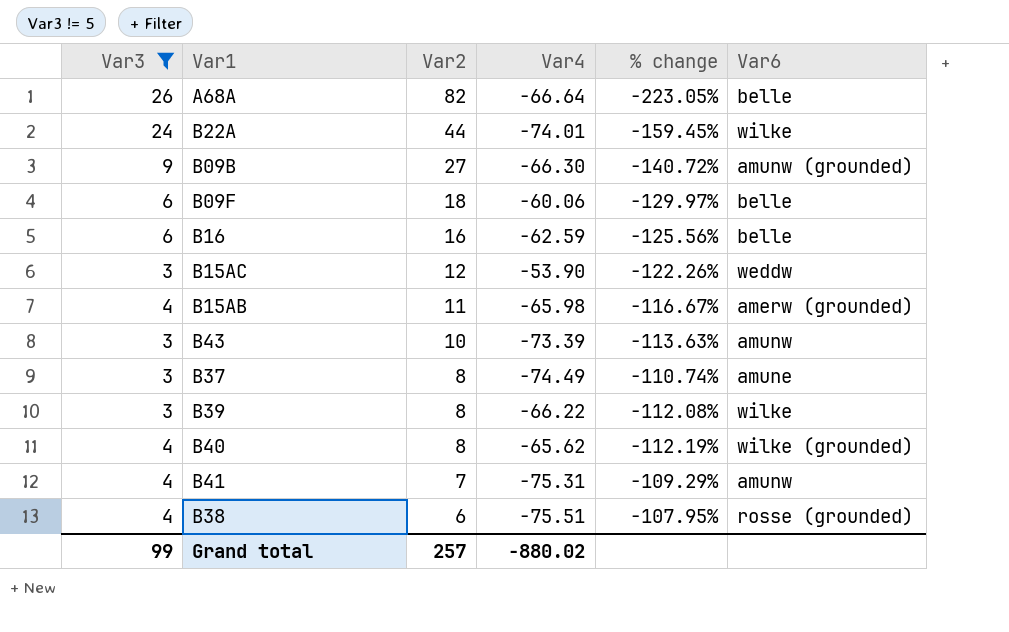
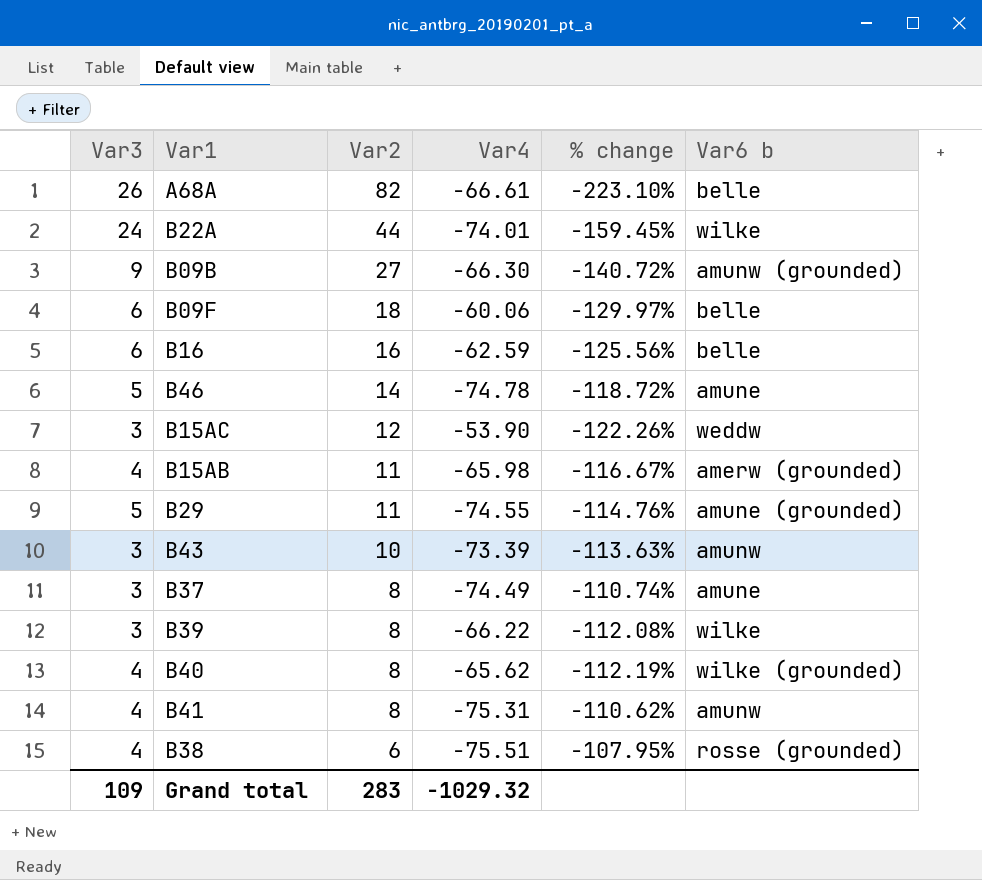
filter: Var3 != 5 -> none
column name: Var6 -> Var6 b
A68A | Var4: -66.64 -> -66.61
A68A | % change: -223.05% -> -223.10%
B41 | Var2: 7 -> 8
B41 | % change: -109.29% -> -110.62%
Grand total | Var3: 99 -> 109
Grand total | Var2: 257 -> 283
Grand total | Var4: -880.02 -> -1029.32

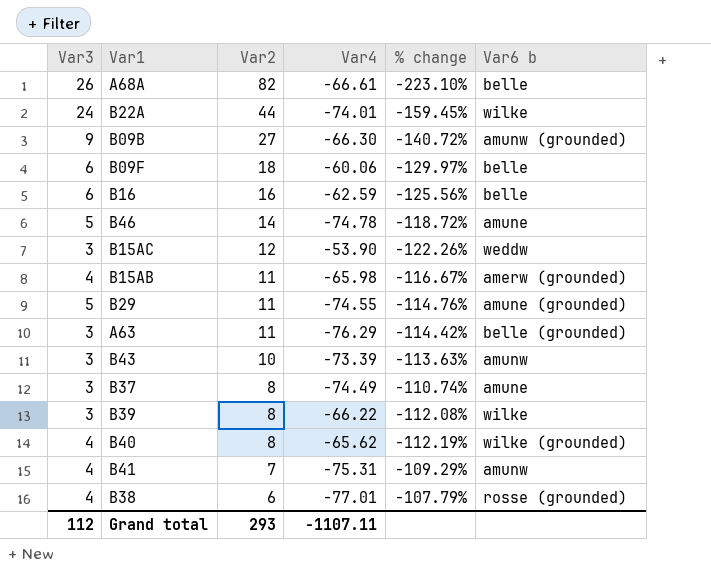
row A63: none -> 3 | 11 | -76.29 | -114.42% | belle (grounded)
B41 | Var2: 8 -> 7
B41 | % change: -110.62% -> -109.29%
B38 | Var4: -75.51 -> -77.01
B38 | % change: -107.95% -> -107.79%
Grand total | Var3: 109 -> 112
Grand total | Var2: 283 -> 293
Grand total | Var4: -1029.32 -> -1107.11

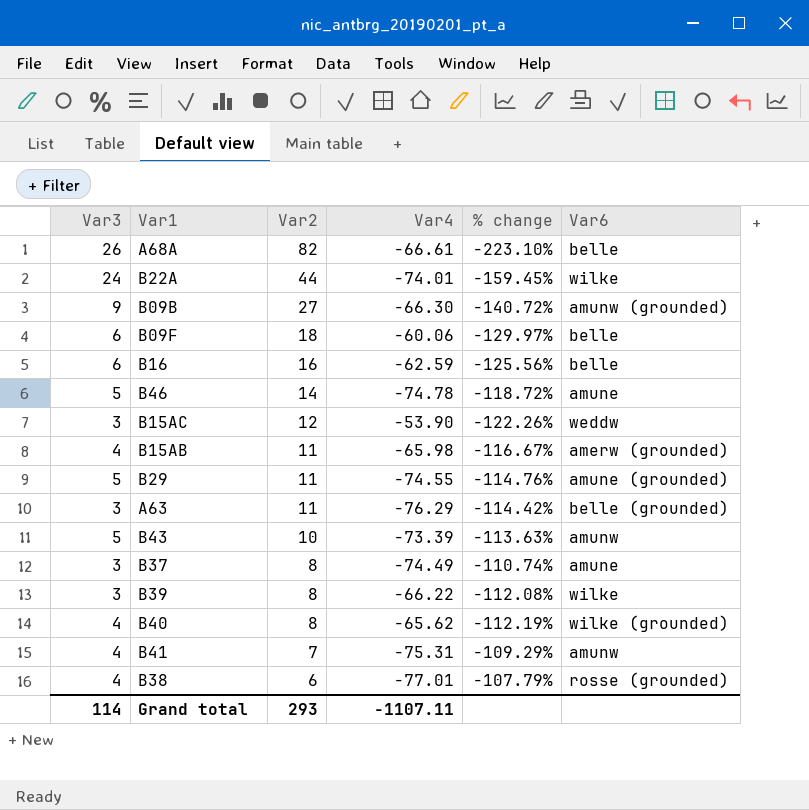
column name: Var6 b -> Var6
B43 | Var3: 3 -> 5
Grand total | Var3: 112 -> 114

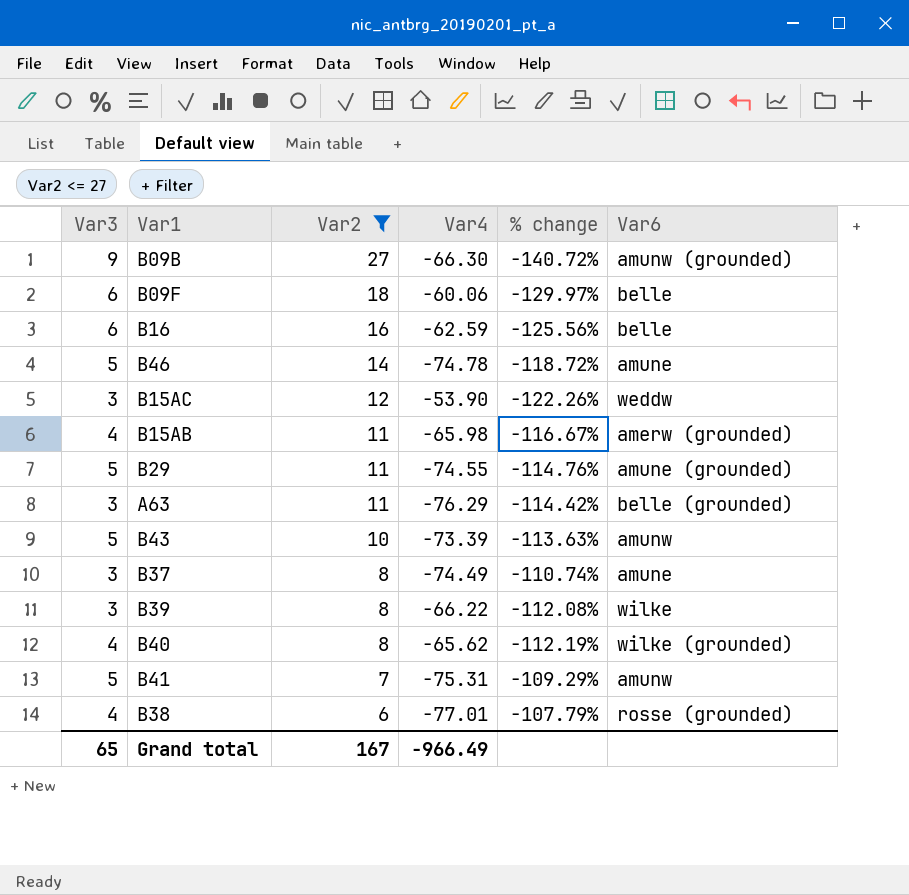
filter: none -> Var2 <= 27
B41 | Var3: 4 -> 5
Grand total | Var3: 114 -> 65
Grand total | Var2: 293 -> 167
Grand total | Var4: -1107.11 -> -966.49

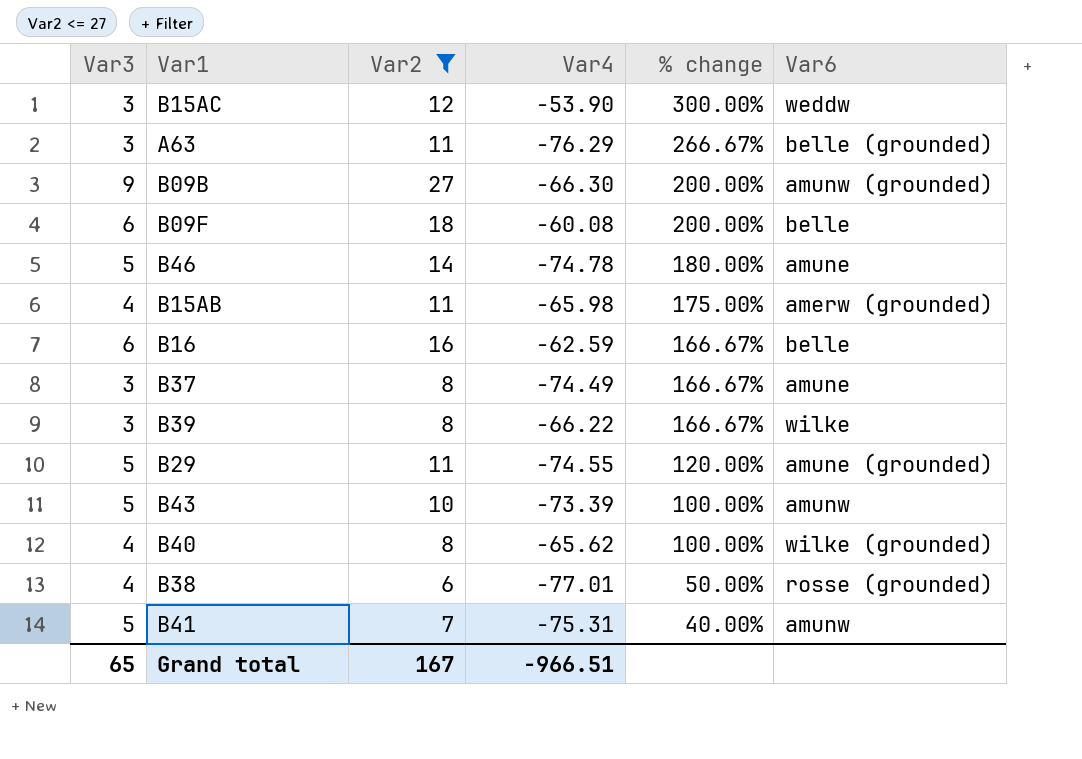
row order: Var2 descending -> % change descending
column % change | formula: ([Var2] - [Var4]) / [Var4] -> ([Var2] - [Var3]) / [Var3]
B09F | Var4: -60.06 -> -60.08
Grand total | Var4: -966.49 -> -966.51

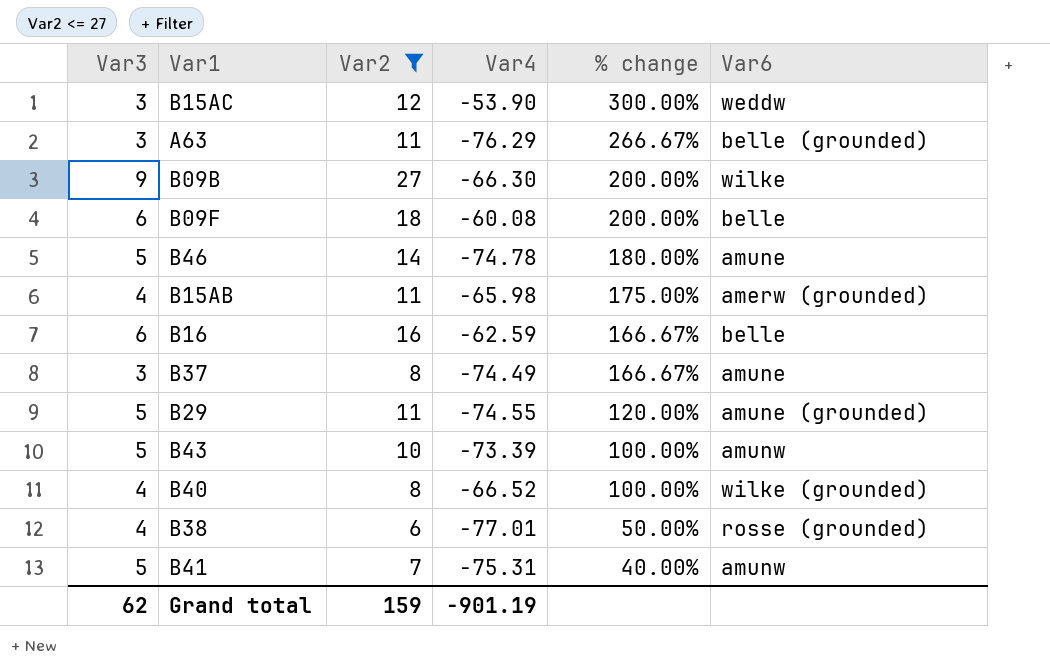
row B39: 3 | 8 | -66.22 | 166.67% | wilke -> none
B09B | Var6: amunw (grounded) -> wilke
B40 | Var4: -65.62 -> -66.52
Grand total | Var3: 65 -> 62
Grand total | Var2: 167 -> 159
Grand total | Var4: -966.51 -> -901.19

